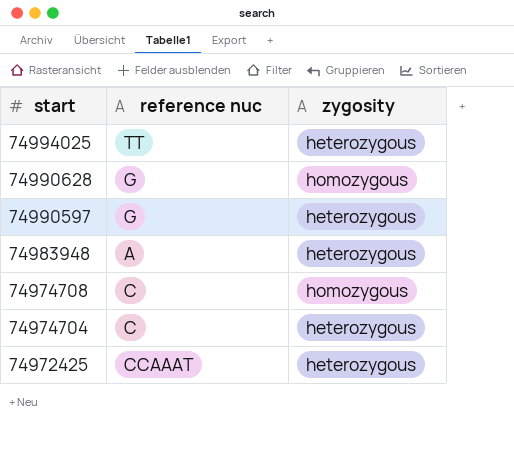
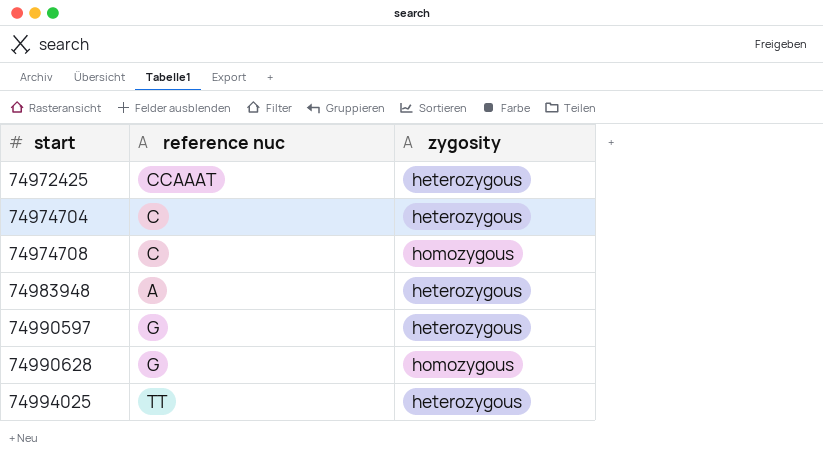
row order: start descending -> start ascending

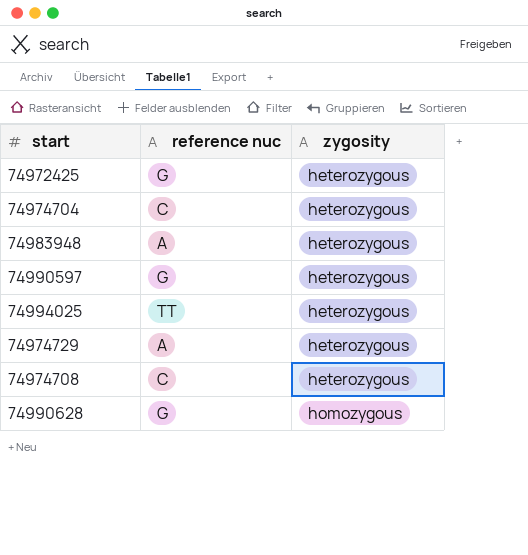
row order: start ascending -> zygosity ascending
74972425 | reference nuc: CCAAAT -> G
row 74974729: none -> A | heterozygous
74974708 | zygosity: homozygous -> heterozygous

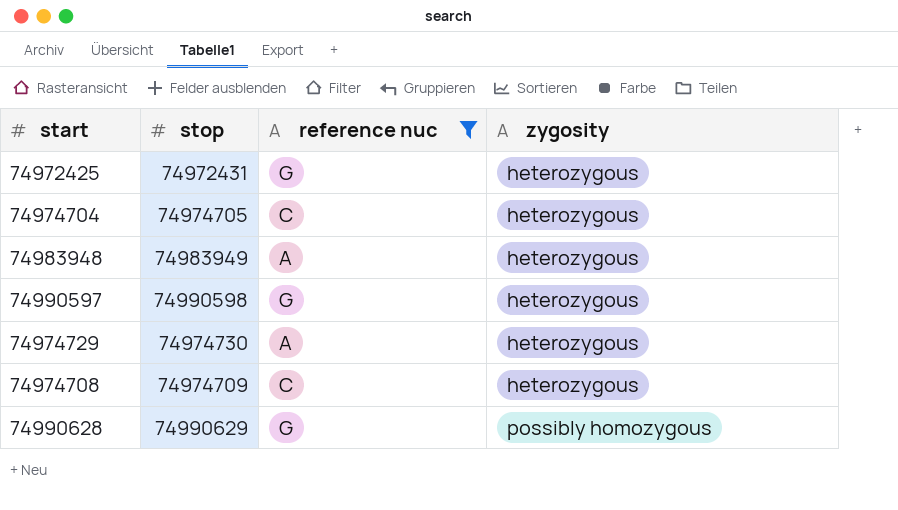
filter: none -> reference nuc != TT
column stop | position: none -> 2
74990628 | zygosity: homozygous -> possibly homozygous

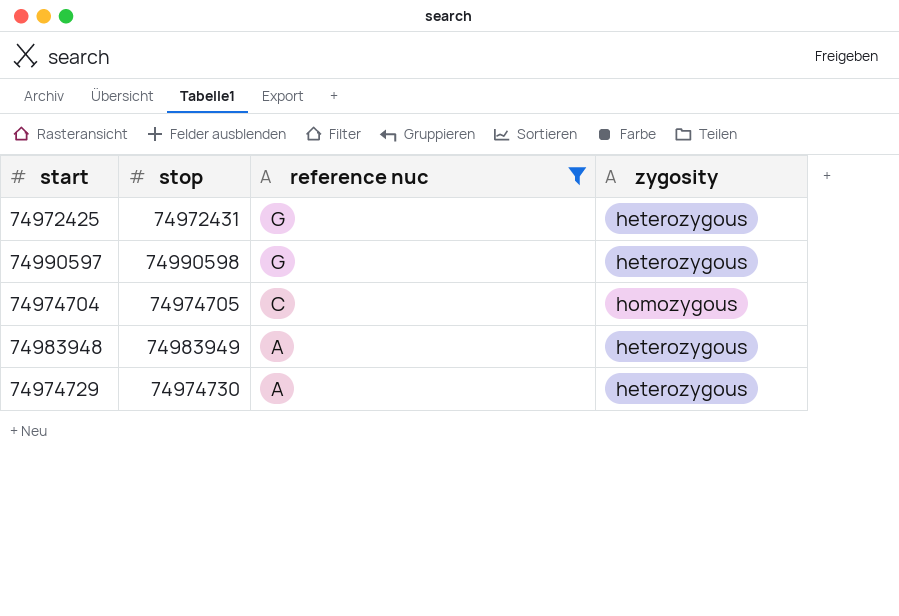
row order: zygosity ascending -> reference nuc descending
row 74974708: 74974709 | C | heterozygous -> none
row 74990628: 74990629 | G | possibly homozygous -> none
74974704 | zygosity: heterozygous -> homozygous

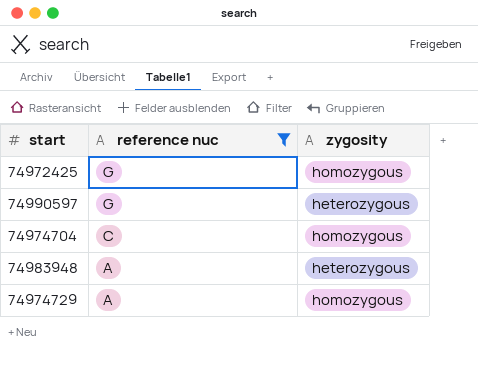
column stop | position: 2 -> none
74972425 | zygosity: heterozygous -> homozygous
74974729 | zygosity: heterozygous -> homozygous

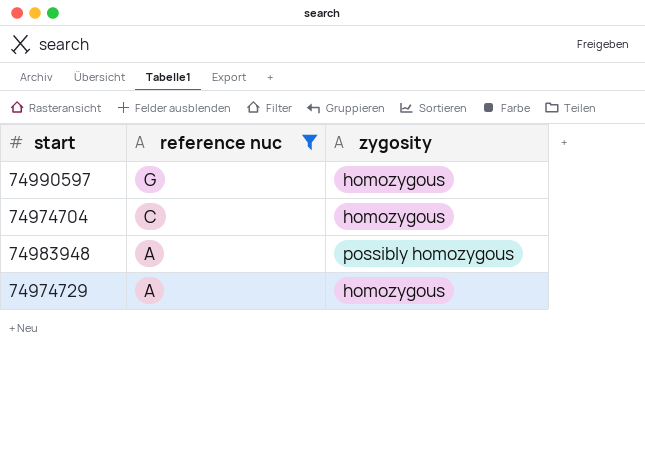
row 74972425: G | homozygous -> none
74990597 | zygosity: heterozygous -> homozygous
74983948 | zygosity: heterozygous -> possibly homozygous

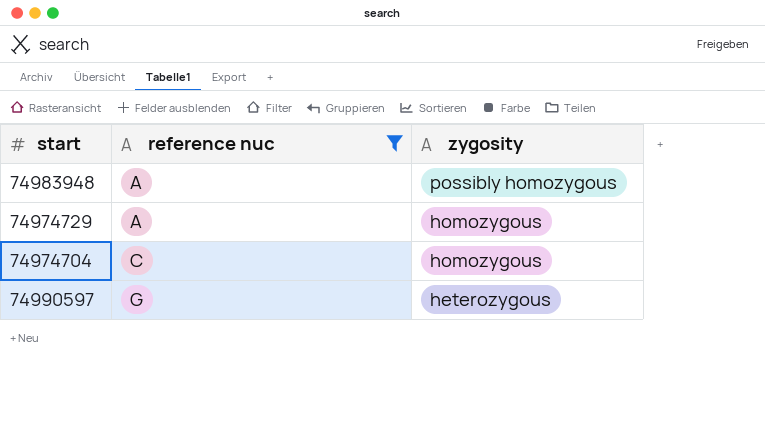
row order: reference nuc descending -> reference nuc ascending
74990597 | zygosity: homozygous -> heterozygous

